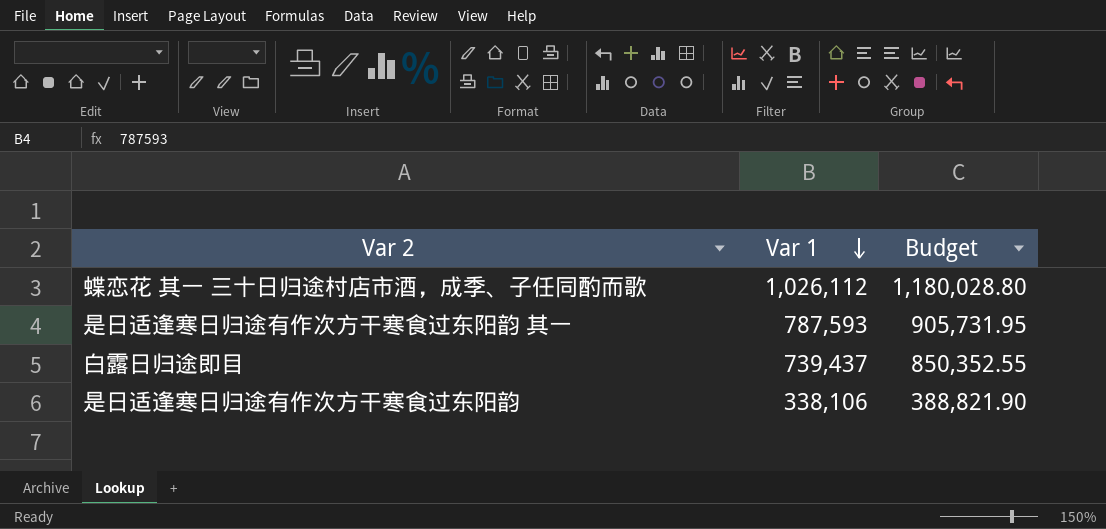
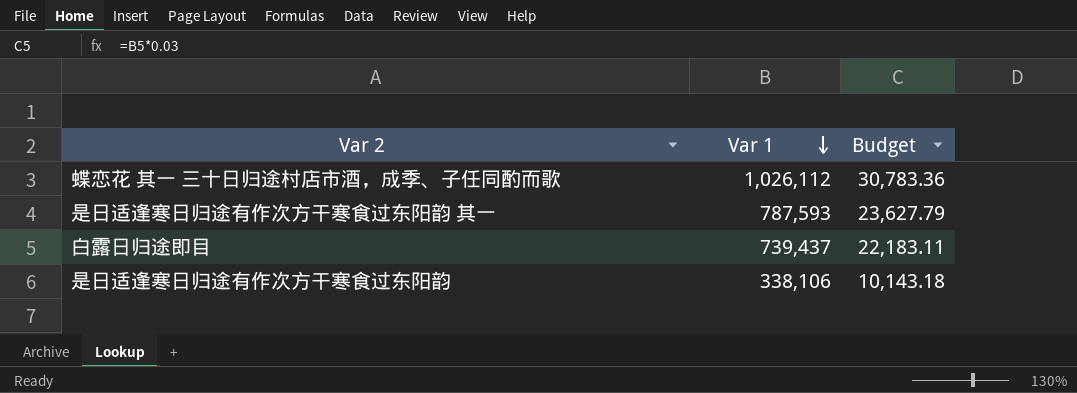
column Budget | formula: [Var 1] * 1.15 -> [Var 1] * 0.03

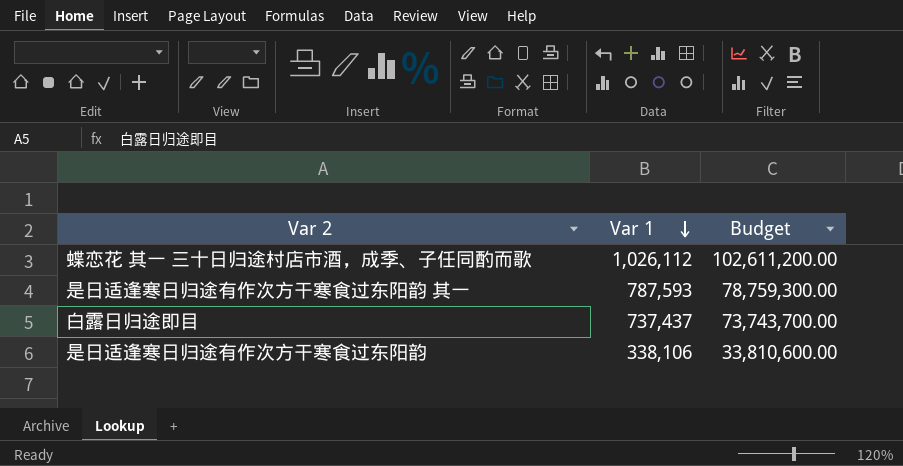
column Budget | formula: [Var 1] * 0.03 -> [Var 1] * 100
白露日归途即目 | Var 1: 739,437 -> 737,437

